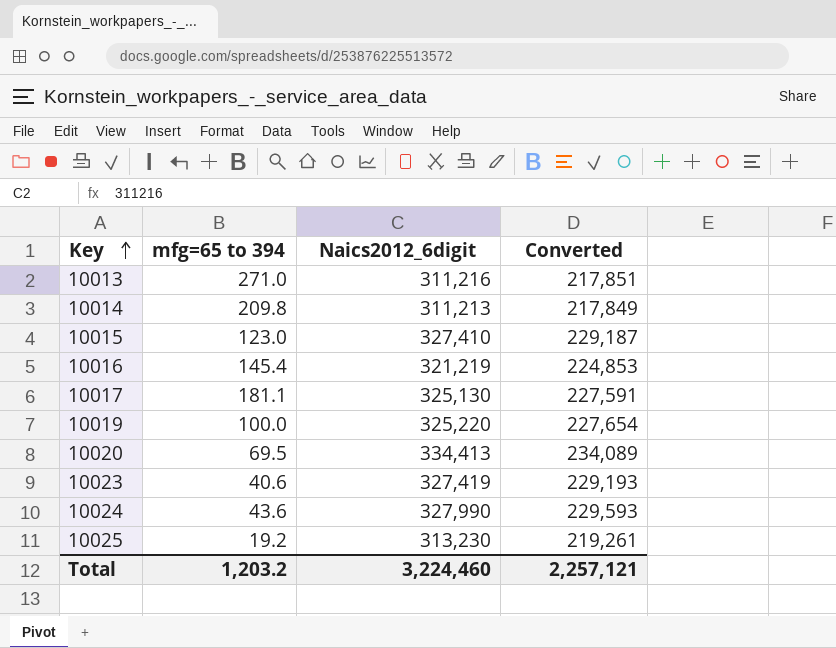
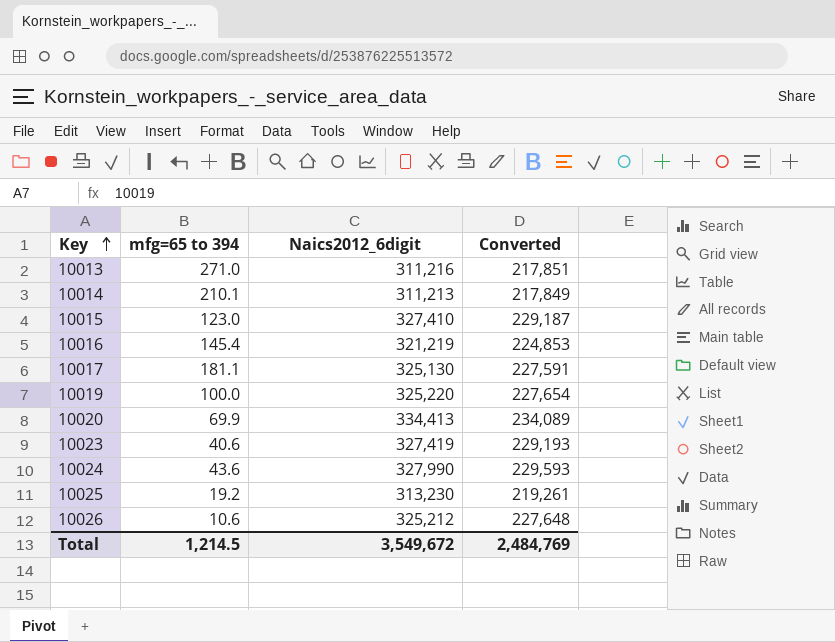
10014 | mfg=65 to 394: 209.8 -> 210.1
10020 | mfg=65 to 394: 69.5 -> 69.9
row 10026: none -> 10.6 | 325,212 | 227,648
Total | mfg=65 to 394: 1,203.2 -> 1,214.5
Total | Naics2012_6digit: 3,224,460 -> 3,549,672
Total | Converted: 2,257,121 -> 2,484,769

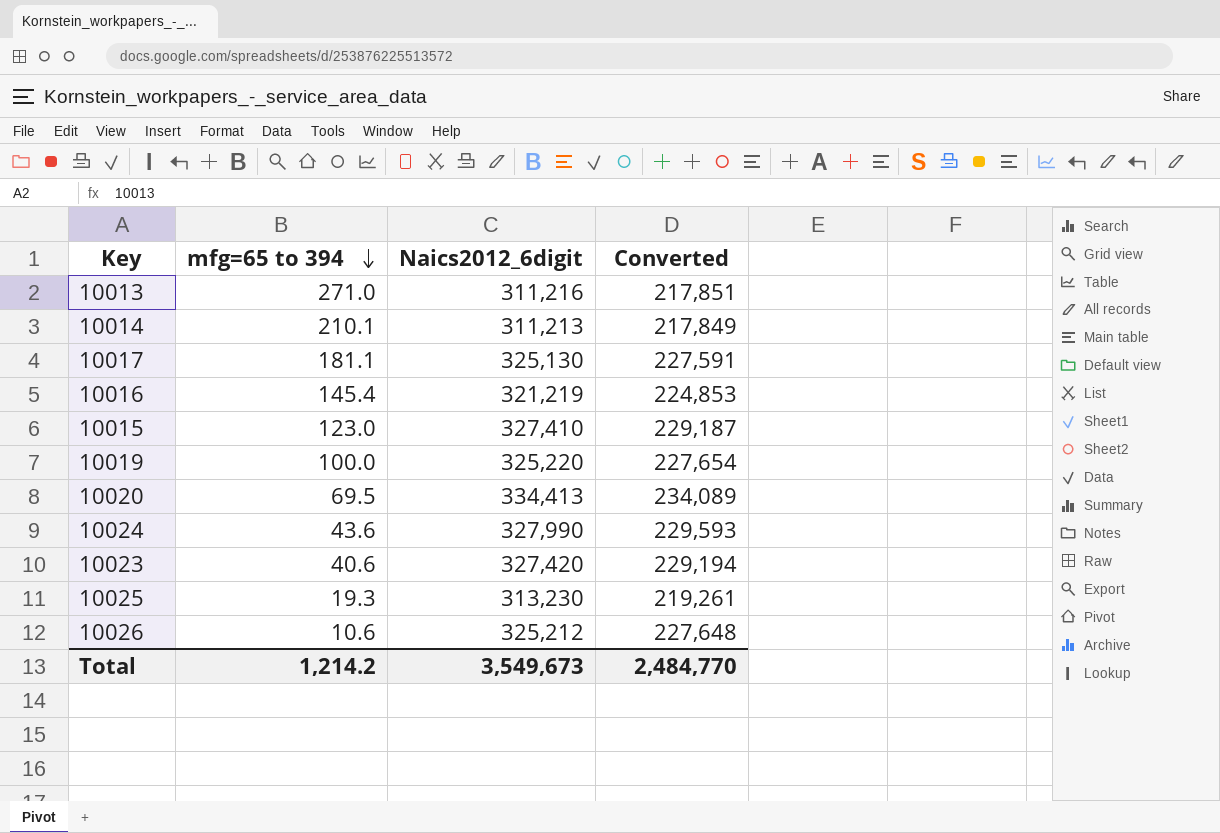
row order: Key ascending -> mfg=65 to 394 descending
10020 | mfg=65 to 394: 69.9 -> 69.5
10023 | Naics2012_6digit: 327,419 -> 327,420
10023 | Converted: 229,193 -> 229,194
10025 | mfg=65 to 394: 19.2 -> 19.3
Total | mfg=65 to 394: 1,214.5 -> 1,214.2
Total | Naics2012_6digit: 3,549,672 -> 3,549,673
Total | Converted: 2,484,769 -> 2,484,770

